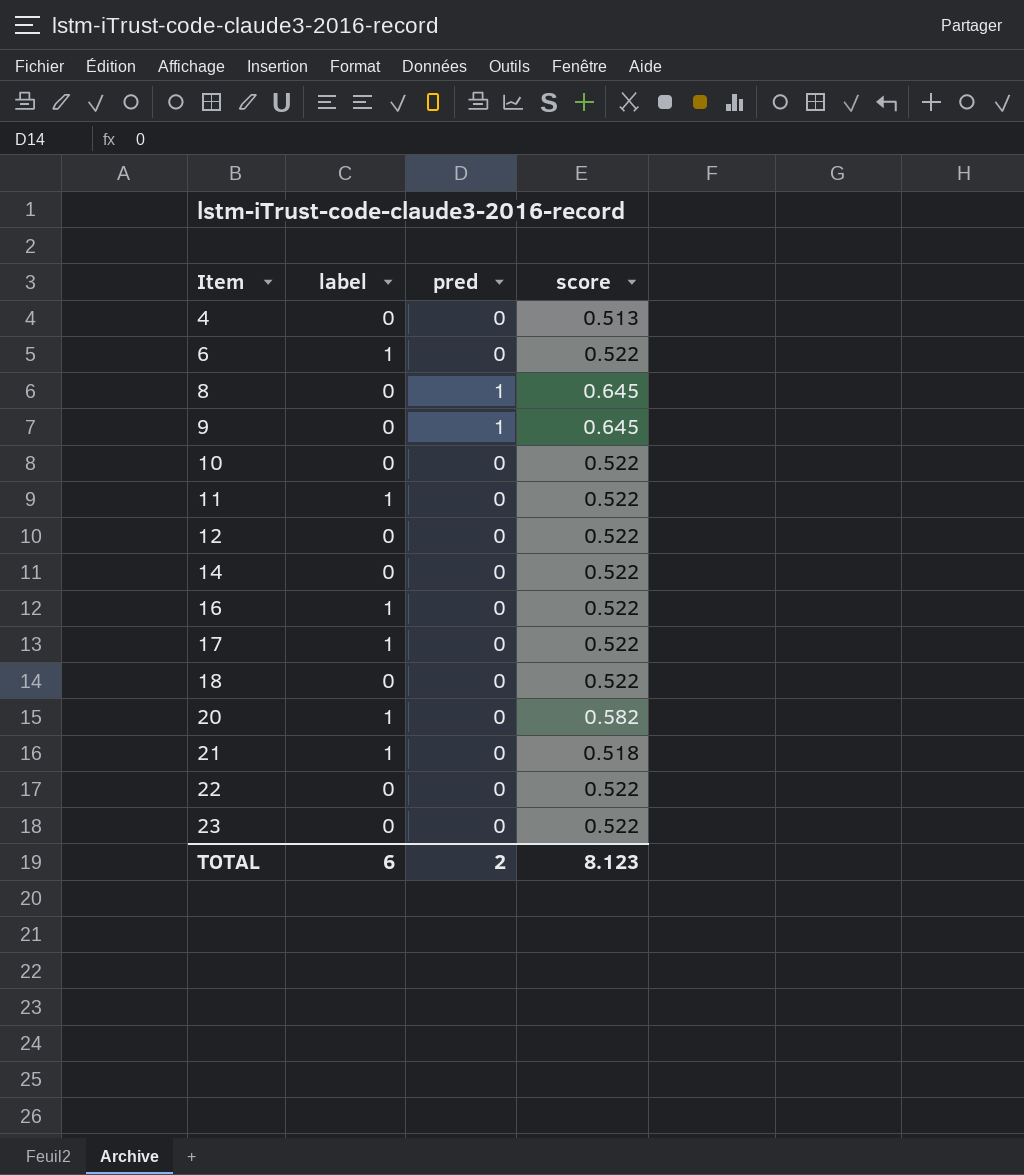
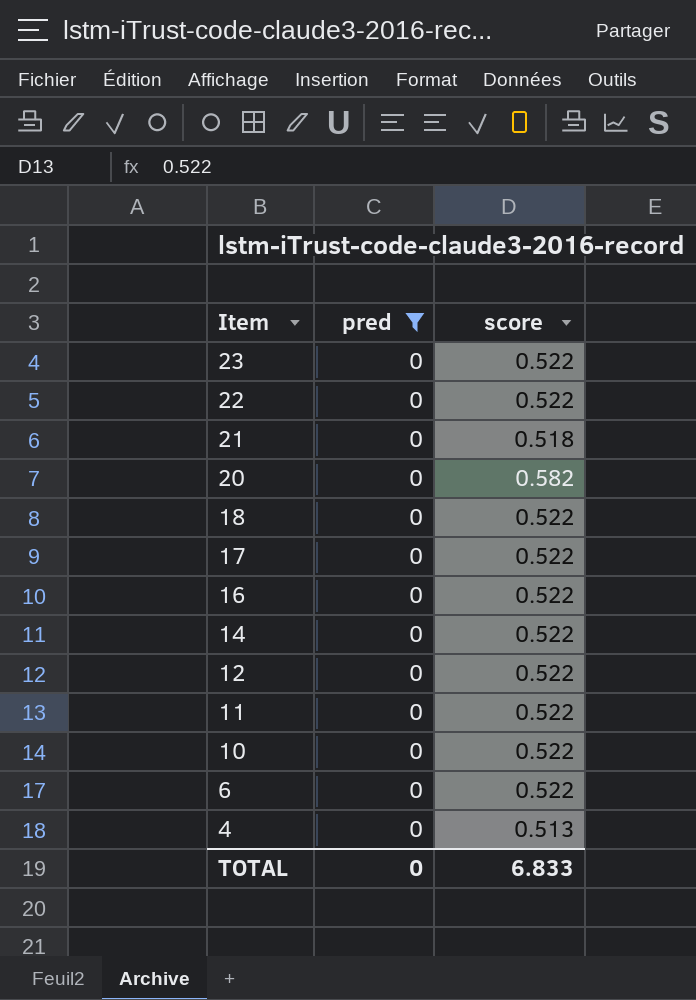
filter: none -> pred = 0
row order: Item ascending -> Item descending
column label | position: 2 -> none
TOTAL | pred: 2 -> 0
TOTAL | score: 8.123 -> 6.833

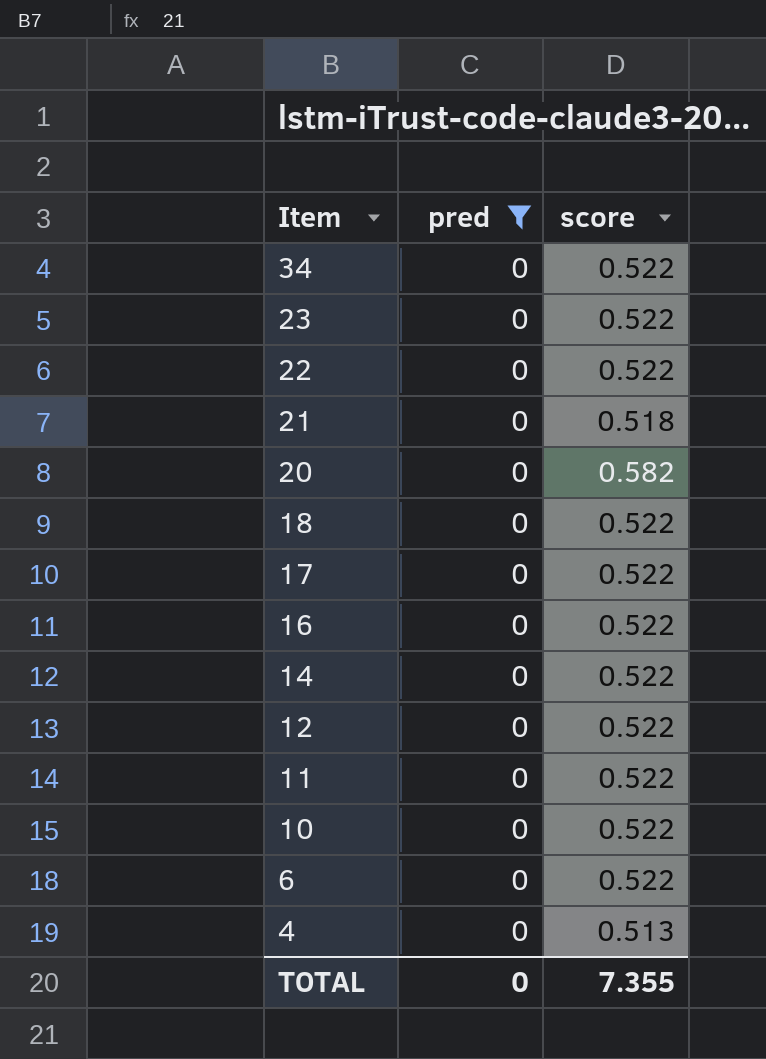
row 34: none -> 0 | 0.522
TOTAL | score: 6.833 -> 7.355

